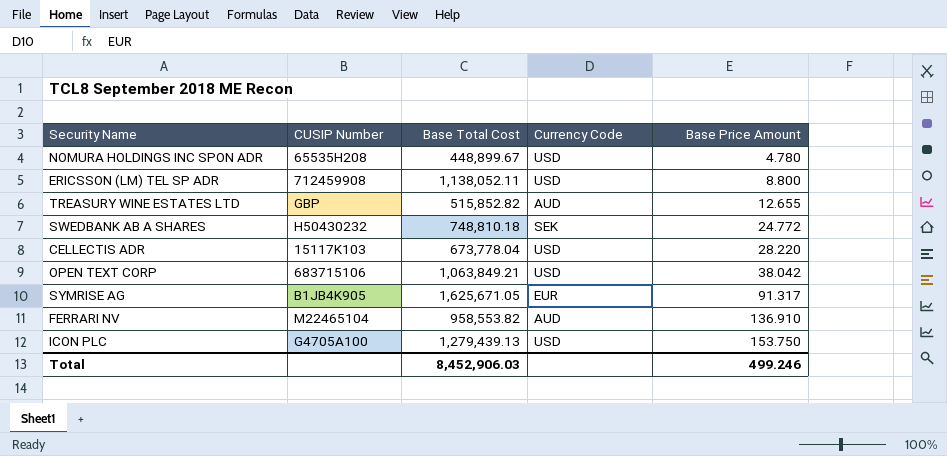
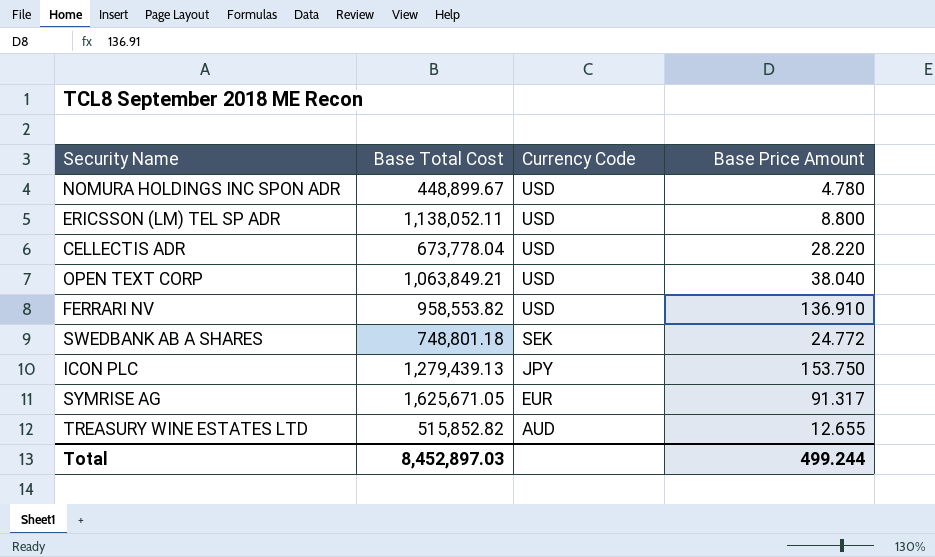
row order: Base Price Amount ascending -> Currency Code descending
column CUSIP Number | position: 2 -> none
OPEN TEXT CORP | Base Price Amount: 38.042 -> 38.040
FERRARI NV | Currency Code: AUD -> USD
SWEDBANK AB A SHARES | Base Total Cost: 748,810.18 -> 748,801.18
ICON PLC | Currency Code: USD -> JPY
Total | Base Total Cost: 8,452,906.03 -> 8,452,897.03
Total | Base Price Amount: 499.246 -> 499.244

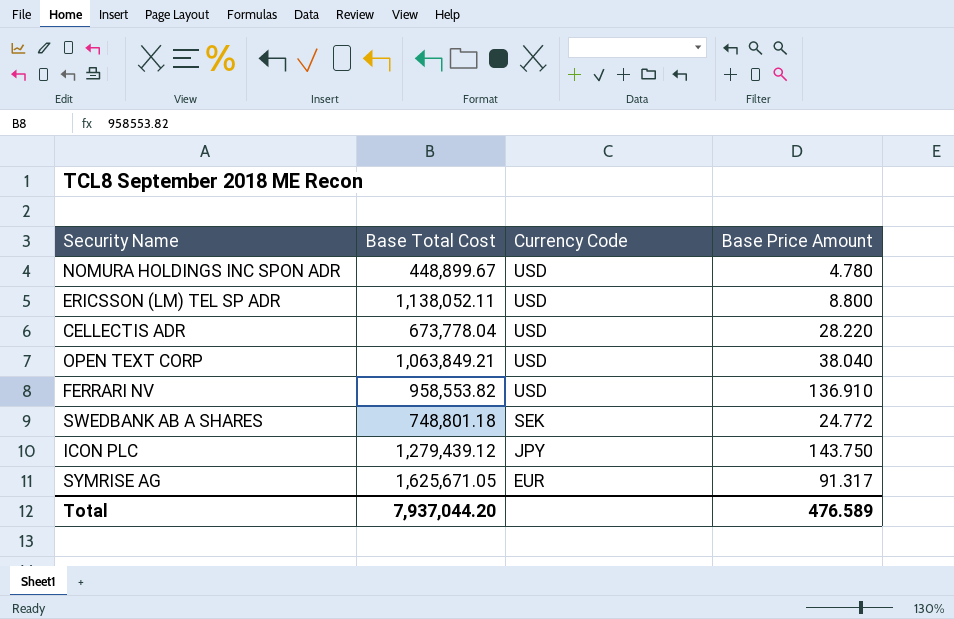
row TREASURY WINE ESTATES LTD: 515,852.82 | AUD | 12.655 -> none
ICON PLC | Base Total Cost: 1,279,439.13 -> 1,279,439.12
ICON PLC | Base Price Amount: 153.750 -> 143.750
Total | Base Total Cost: 8,452,897.03 -> 7,937,044.20
Total | Base Price Amount: 499.244 -> 476.589

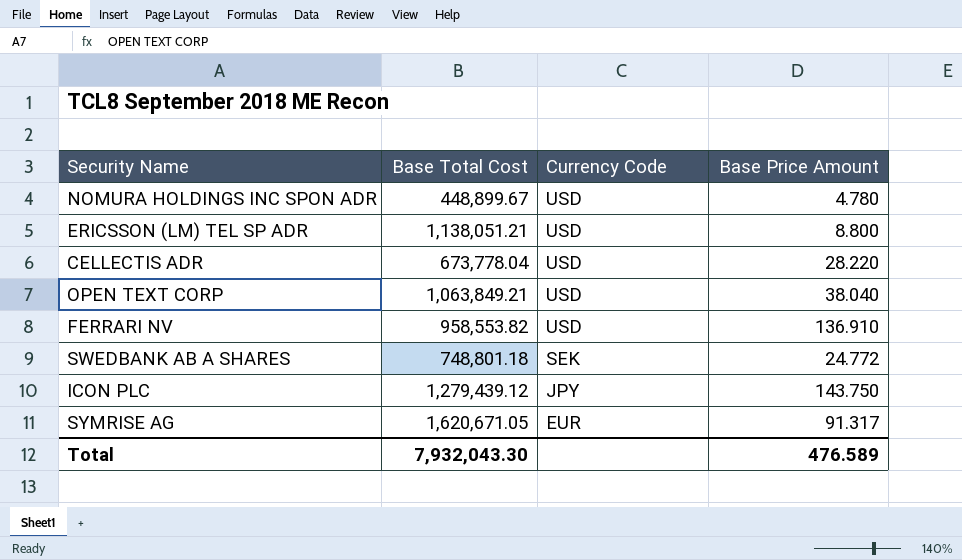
ERICSSON (LM) TEL SP ADR | Base Total Cost: 1,138,052.11 -> 1,138,051.21
SYMRISE AG | Base Total Cost: 1,625,671.05 -> 1,620,671.05
Total | Base Total Cost: 7,937,044.20 -> 7,932,043.30

